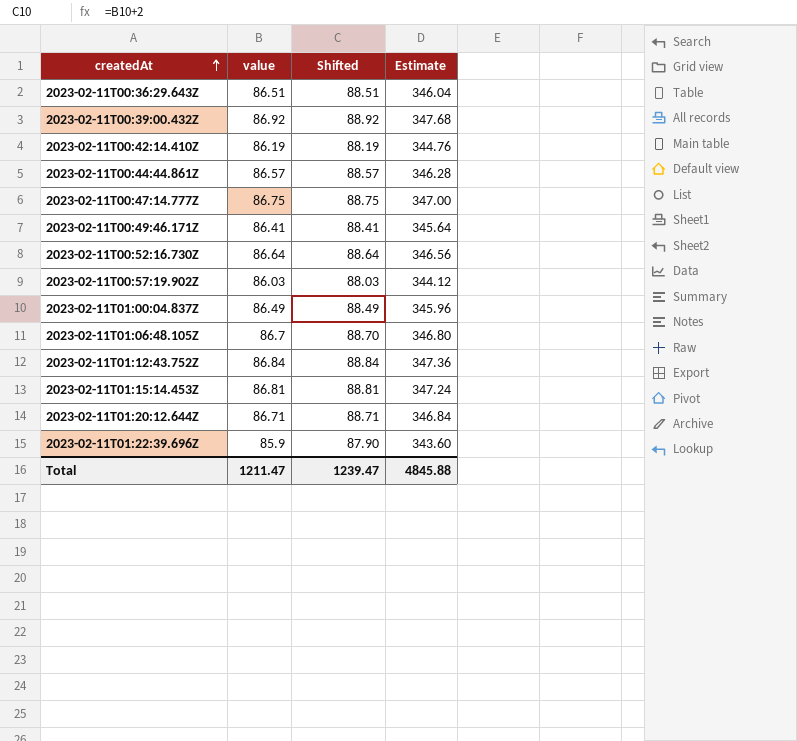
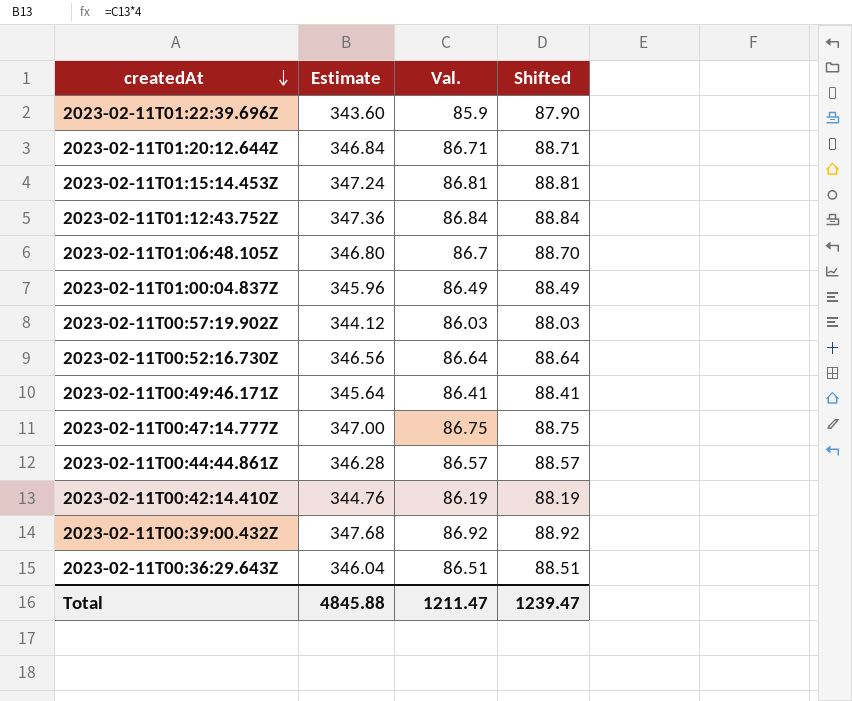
row order: createdAt ascending -> createdAt descending
column Estimate | position: 4 -> 2
column name: value -> Val.

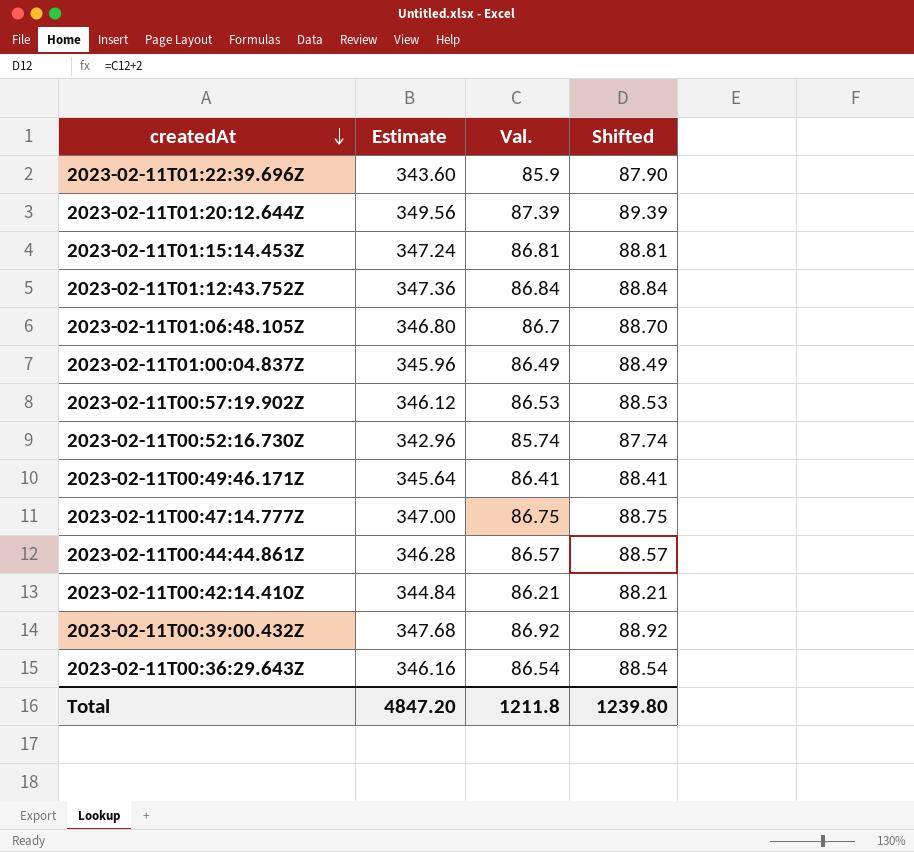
2023-02-11T01:20:12.644Z | Estimate: 346.84 -> 349.56
2023-02-11T01:20:12.644Z | Val.: 86.71 -> 87.39
2023-02-11T01:20:12.644Z | Shifted: 88.71 -> 89.39
2023-02-11T00:57:19.902Z | Estimate: 344.12 -> 346.12
2023-02-11T00:57:19.902Z | Val.: 86.03 -> 86.53
2023-02-11T00:57:19.902Z | Shifted: 88.03 -> 88.53
2023-02-11T00:52:16.730Z | Estimate: 346.56 -> 342.96
2023-02-11T00:52:16.730Z | Val.: 86.64 -> 85.74
2023-02-11T00:52:16.730Z | Shifted: 88.64 -> 87.74
2023-02-11T00:42:14.410Z | Estimate: 344.76 -> 344.84
2023-02-11T00:42:14.410Z | Val.: 86.19 -> 86.21
2023-02-11T00:42:14.410Z | Shifted: 88.19 -> 88.21
2023-02-11T00:36:29.643Z | Estimate: 346.04 -> 346.16
2023-02-11T00:36:29.643Z | Val.: 86.51 -> 86.54
2023-02-11T00:36:29.643Z | Shifted: 88.51 -> 88.54
Total | Estimate: 4845.88 -> 4847.20
Total | Val.: 1211.47 -> 1211.8
Total | Shifted: 1239.47 -> 1239.80

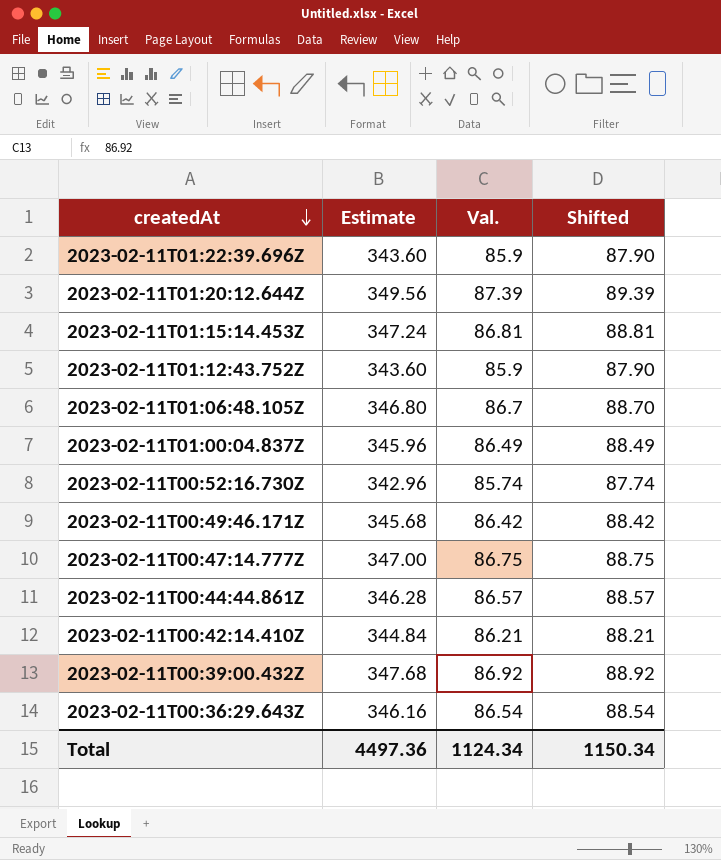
row 2023-02-11T00:57:19.902Z: 346.12 | 86.53 | 88.53 -> none
2023-02-11T01:12:43.752Z | Estimate: 347.36 -> 343.60
2023-02-11T01:12:43.752Z | Val.: 86.84 -> 85.9
2023-02-11T01:12:43.752Z | Shifted: 88.84 -> 87.90
2023-02-11T00:49:46.171Z | Estimate: 345.64 -> 345.68
2023-02-11T00:49:46.171Z | Val.: 86.41 -> 86.42
2023-02-11T00:49:46.171Z | Shifted: 88.41 -> 88.42
Total | Estimate: 4847.20 -> 4497.36
Total | Val.: 1211.8 -> 1124.34
Total | Shifted: 1239.80 -> 1150.34

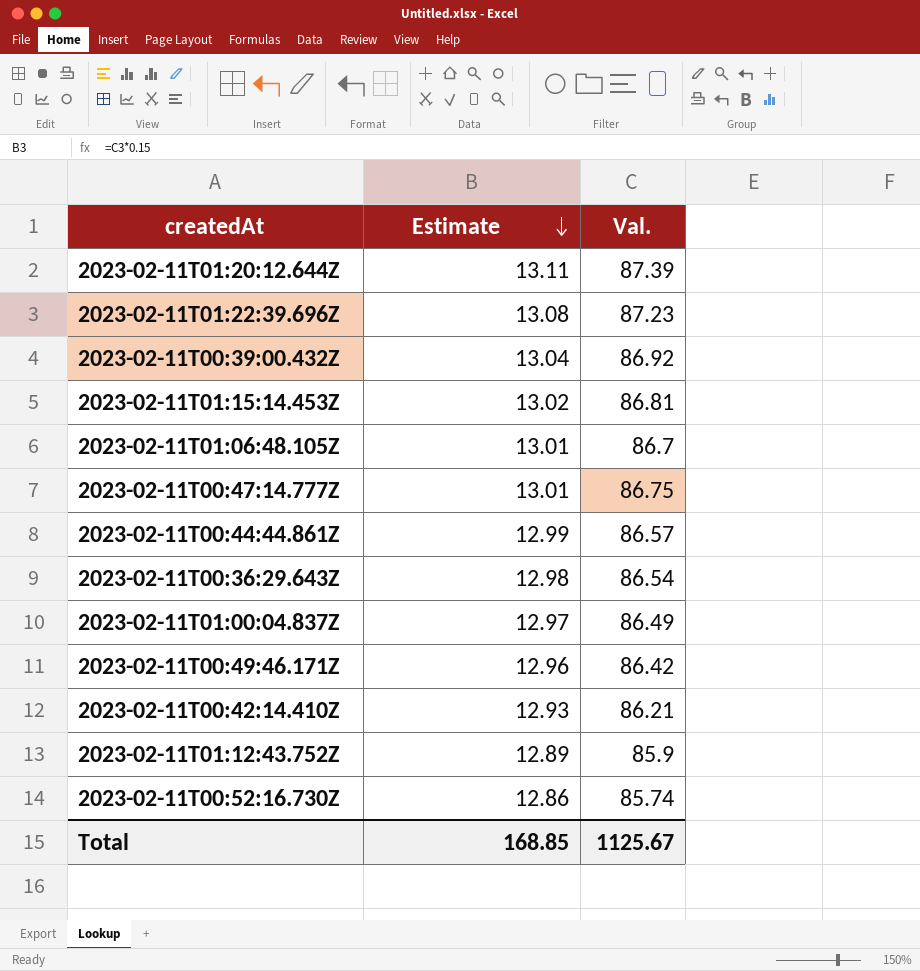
row order: createdAt descending -> Estimate descending
column Shifted | formula: [Val.] + 2 -> none
column Estimate | formula: [Val.] * 4 -> [Val.] * 0.15
2023-02-11T01:22:39.696Z | Val.: 85.9 -> 87.23
Total | Estimate: 4497.36 -> 168.85
Total | Val.: 1124.34 -> 1125.67

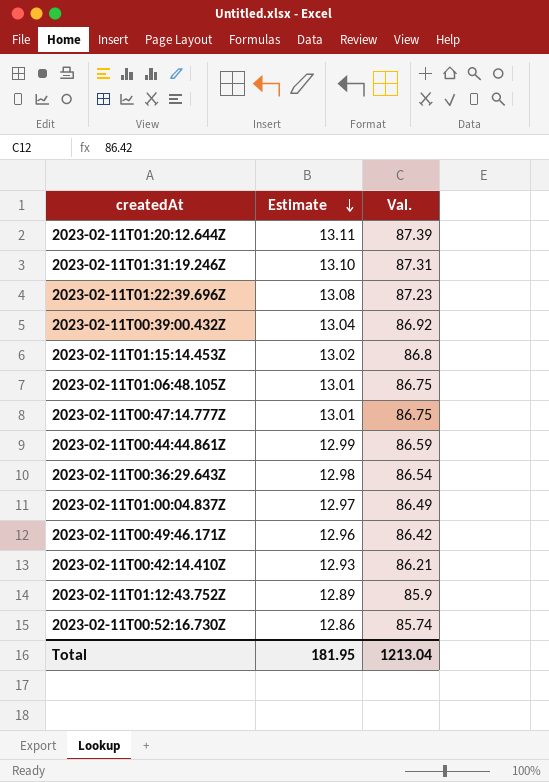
row 2023-02-11T01:31:19.246Z: none -> 13.10 | 87.31
2023-02-11T01:15:14.453Z | Val.: 86.81 -> 86.8
2023-02-11T01:06:48.105Z | Val.: 86.7 -> 86.75
2023-02-11T00:44:44.861Z | Val.: 86.57 -> 86.59
Total | Estimate: 168.85 -> 181.95
Total | Val.: 1125.67 -> 1213.04

